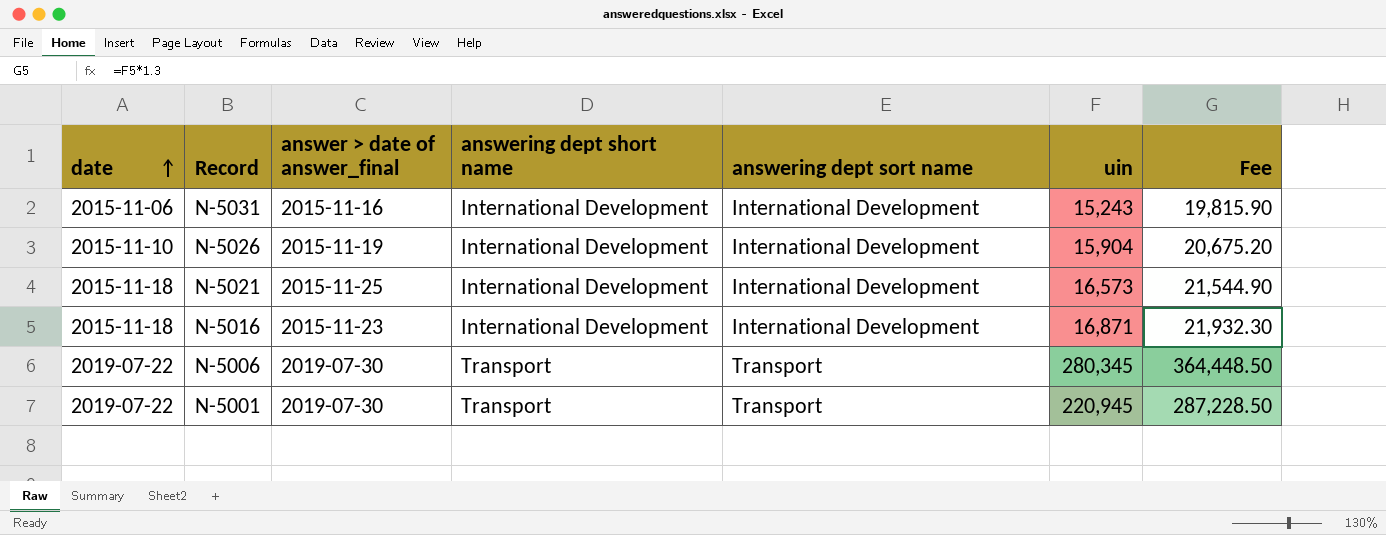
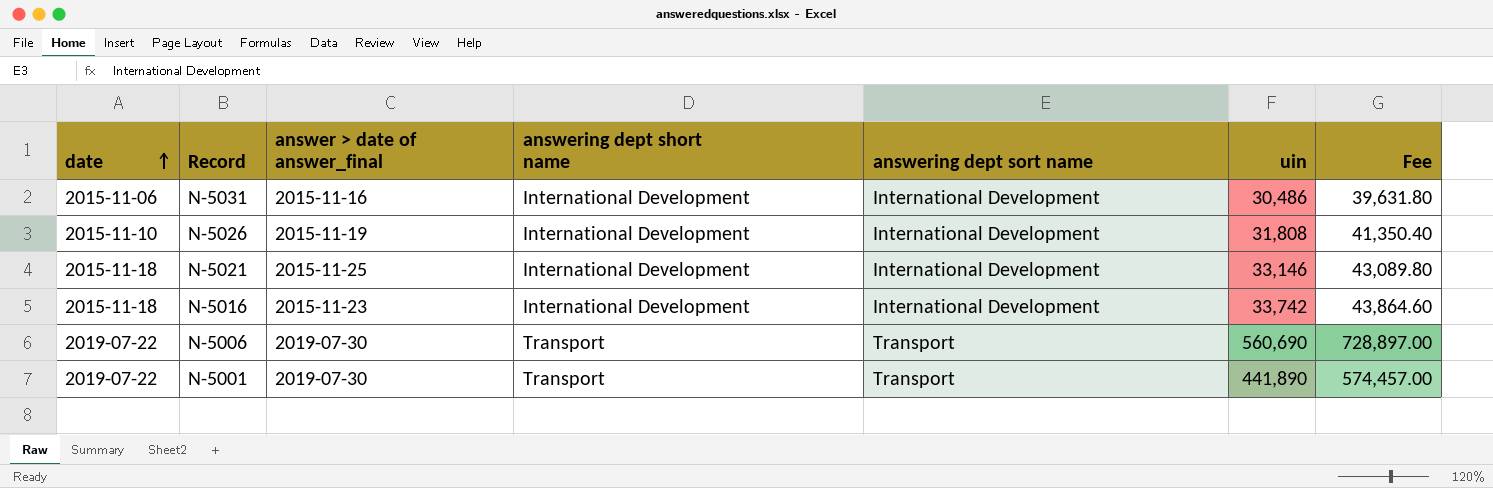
N-5031 | uin: 15,243 -> 30,486
N-5031 | Fee: 19,815.90 -> 39,631.80
N-5026 | uin: 15,904 -> 31,808
N-5026 | Fee: 20,675.20 -> 41,350.40
N-5021 | uin: 16,573 -> 33,146
N-5021 | Fee: 21,544.90 -> 43,089.80
N-5016 | uin: 16,871 -> 33,742
N-5016 | Fee: 21,932.30 -> 43,864.60
N-5006 | uin: 280,345 -> 560,690
N-5006 | Fee: 364,448.50 -> 728,897.00
N-5001 | uin: 220,945 -> 441,890
N-5001 | Fee: 287,228.50 -> 574,457.00

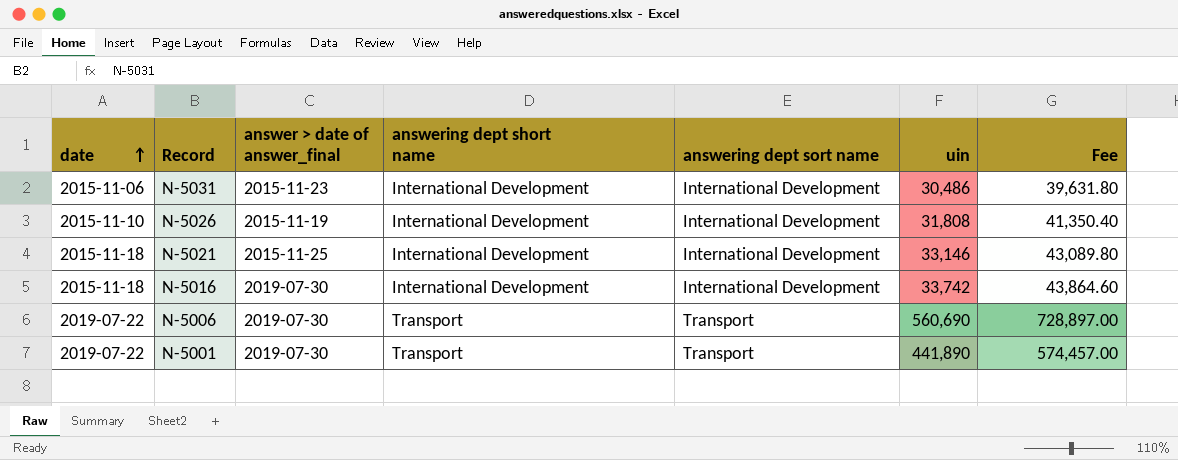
N-5031 | answer > date of answer_final: 2015-11-16 -> 2015-11-23
N-5016 | answer > date of answer_final: 2015-11-23 -> 2019-07-30

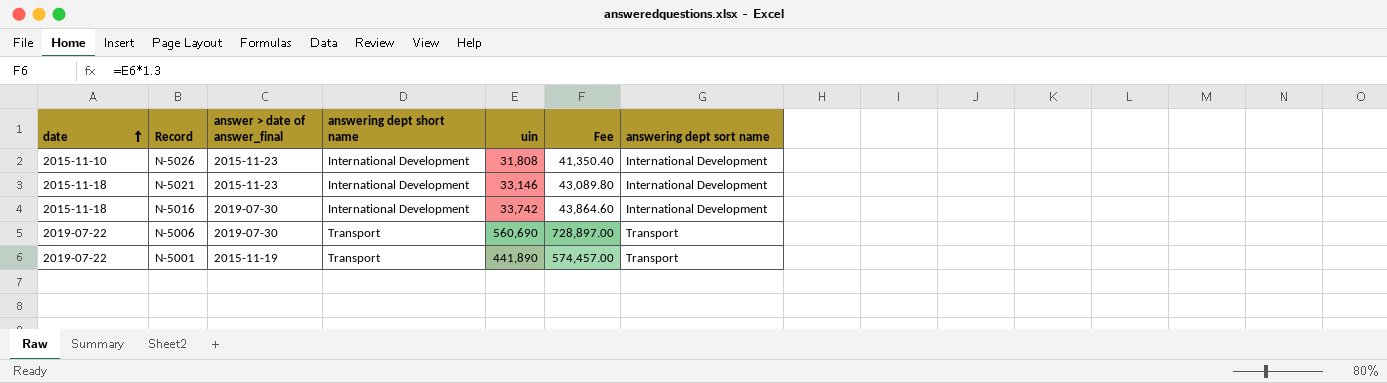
column answering dept sort name | position: 5 -> 7
row N-5031: 2015-11-06 | 2015-11-23 | International Development | International Development | 30,486 | 39,631.80 -> none
N-5026 | answer > date of answer_final: 2015-11-19 -> 2015-11-23
N-5021 | answer > date of answer_final: 2015-11-25 -> 2015-11-23
N-5001 | answer > date of answer_final: 2019-07-30 -> 2015-11-19

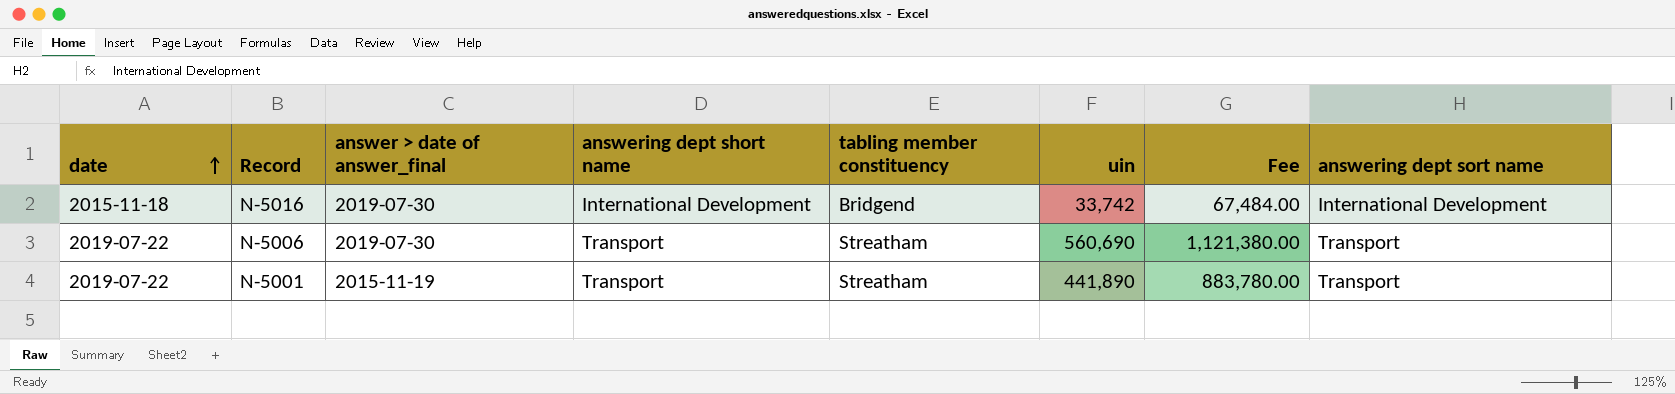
column tabling member constituency | position: none -> 5
column Fee | formula: [uin] * 1.3 -> [uin] * 2
row N-5026: 2015-11-10 | 2015-11-23 | International Development | 31,808 | 41,350.40 | International Development -> none
row N-5021: 2015-11-18 | 2015-11-23 | International Development | 33,146 | 43,089.80 | International Development -> none

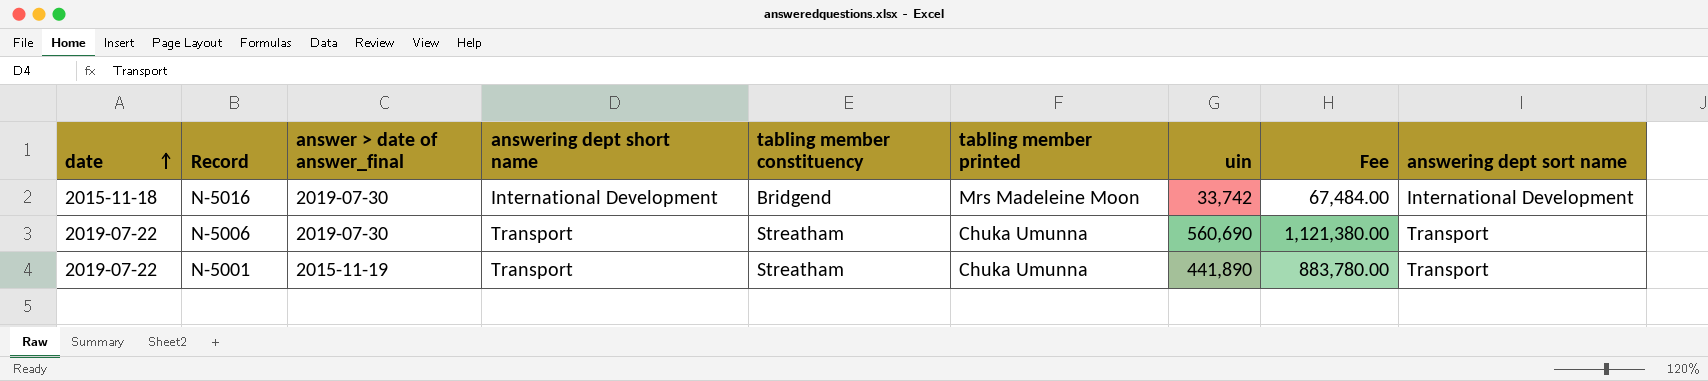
column tabling member printed | position: none -> 6

